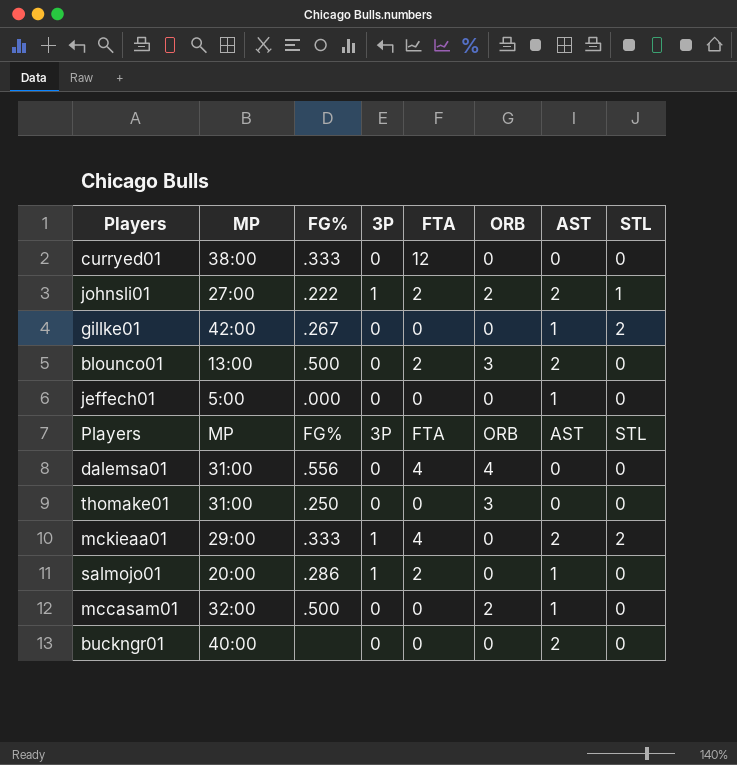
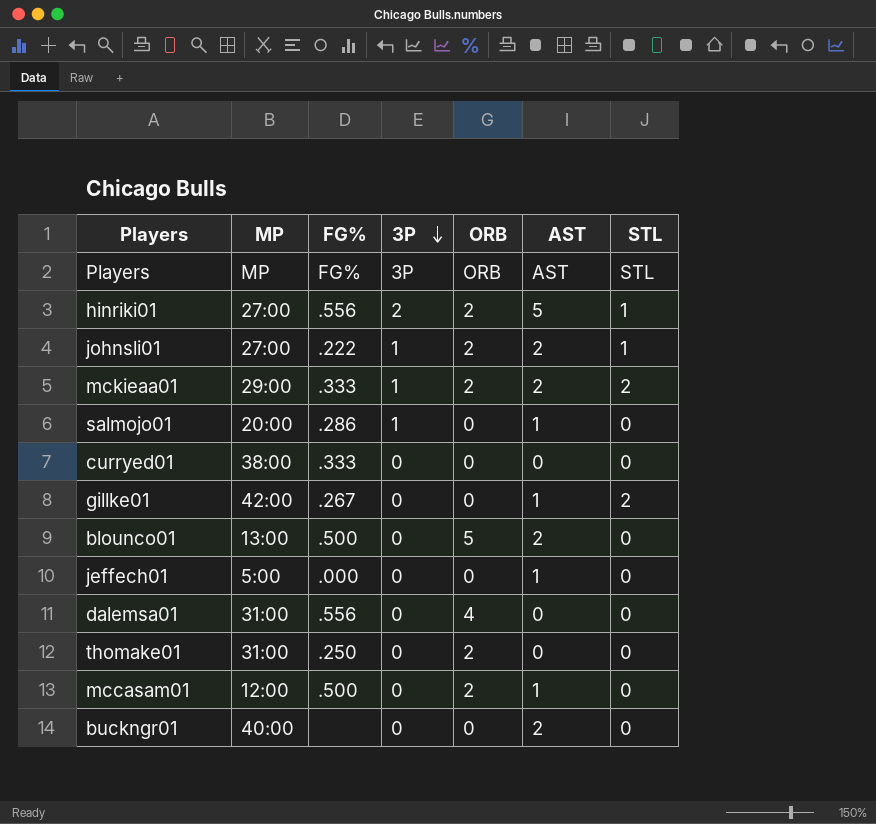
row order: none -> 3P descending
column FTA | position: 5 -> none
row hinriki01: none -> 27:00 | .556 | 2 | 2 | 5 | 1
mckieaa01 | ORB: 0 -> 2
blounco01 | ORB: 3 -> 5
thomake01 | ORB: 3 -> 2
mccasam01 | MP: 32:00 -> 12:00

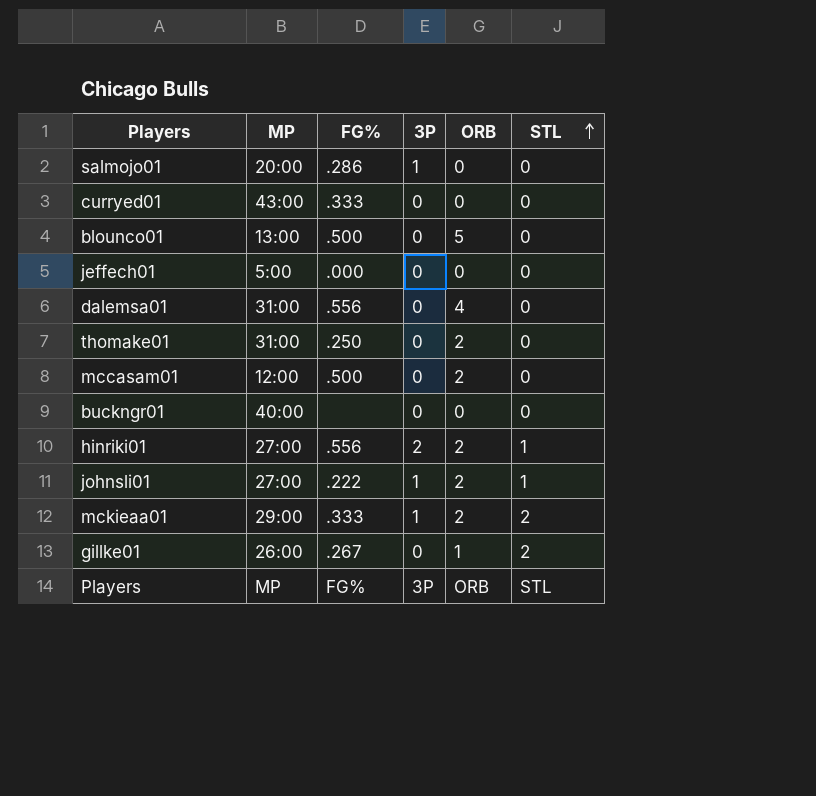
row order: 3P descending -> STL ascending
column AST | position: 6 -> none
curryed01 | MP: 38:00 -> 43:00
gillke01 | MP: 42:00 -> 26:00
gillke01 | ORB: 0 -> 1

